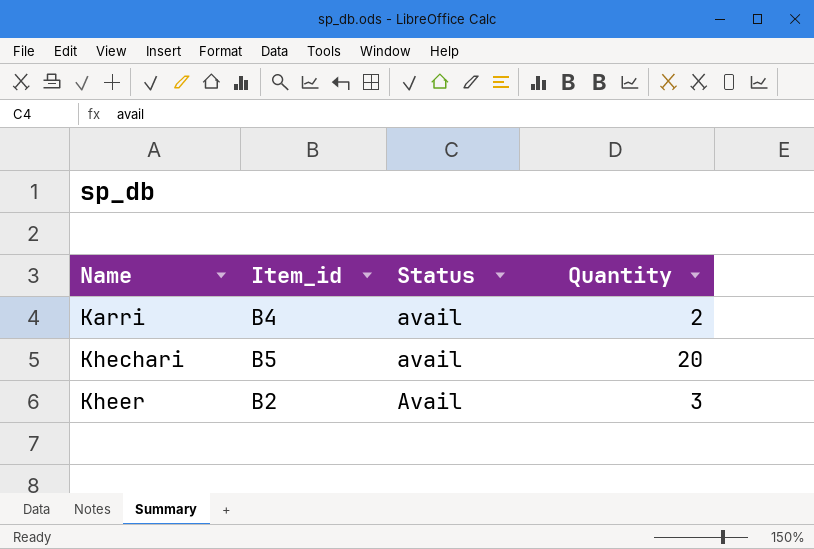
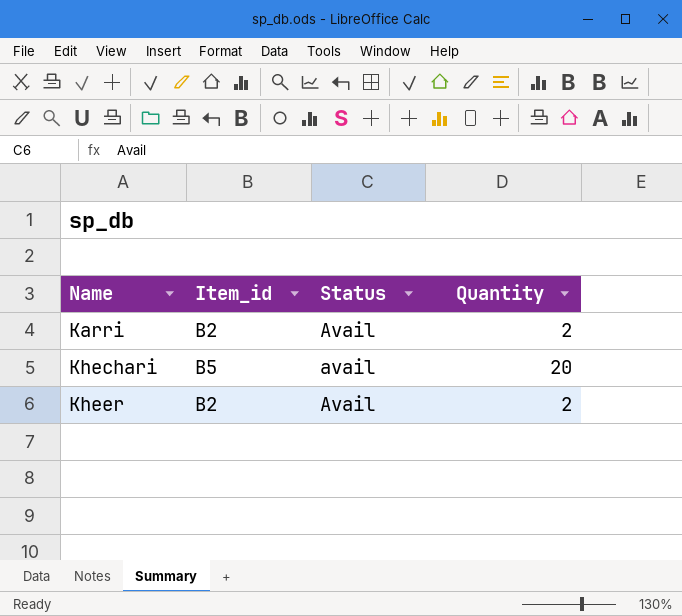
Karri | Item_id: B4 -> B2
Karri | Status: avail -> Avail
Kheer | Quantity: 3 -> 2

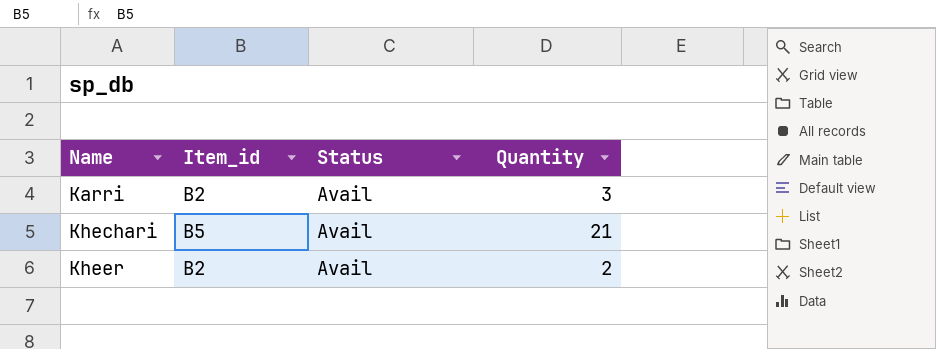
Karri | Quantity: 2 -> 3
Khechari | Status: avail -> Avail
Khechari | Quantity: 20 -> 21

